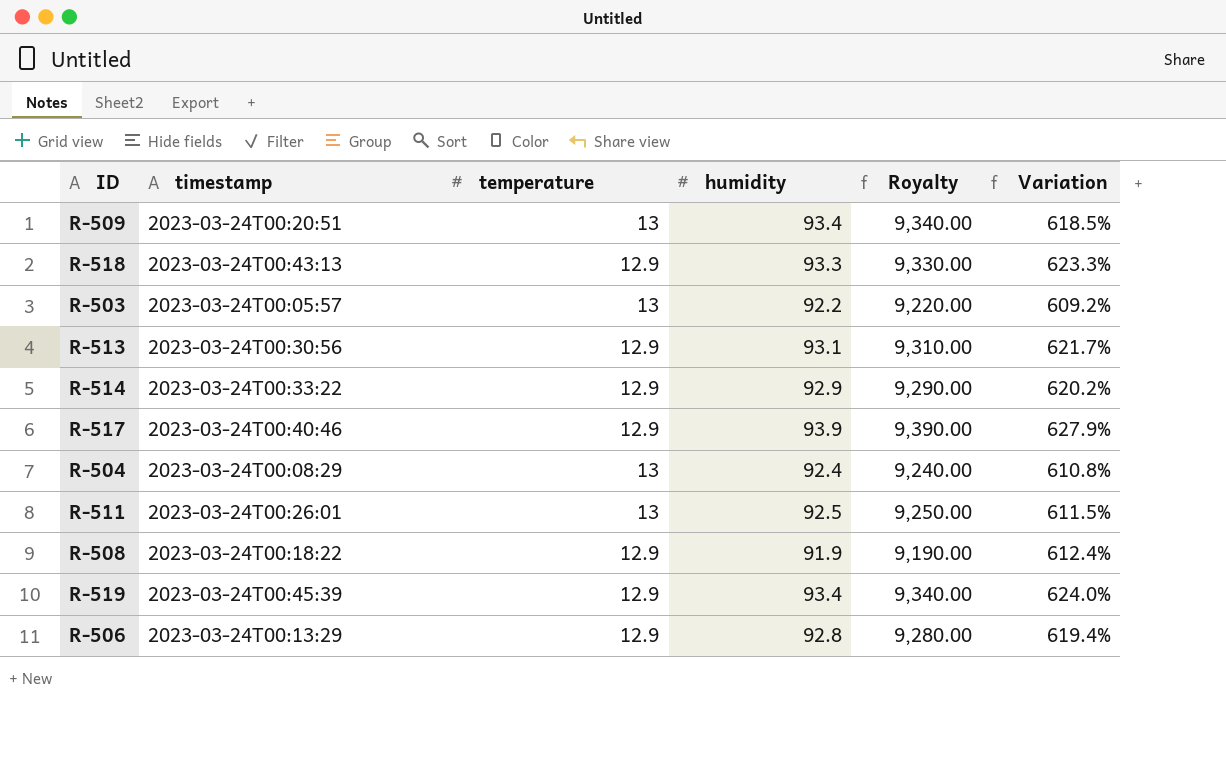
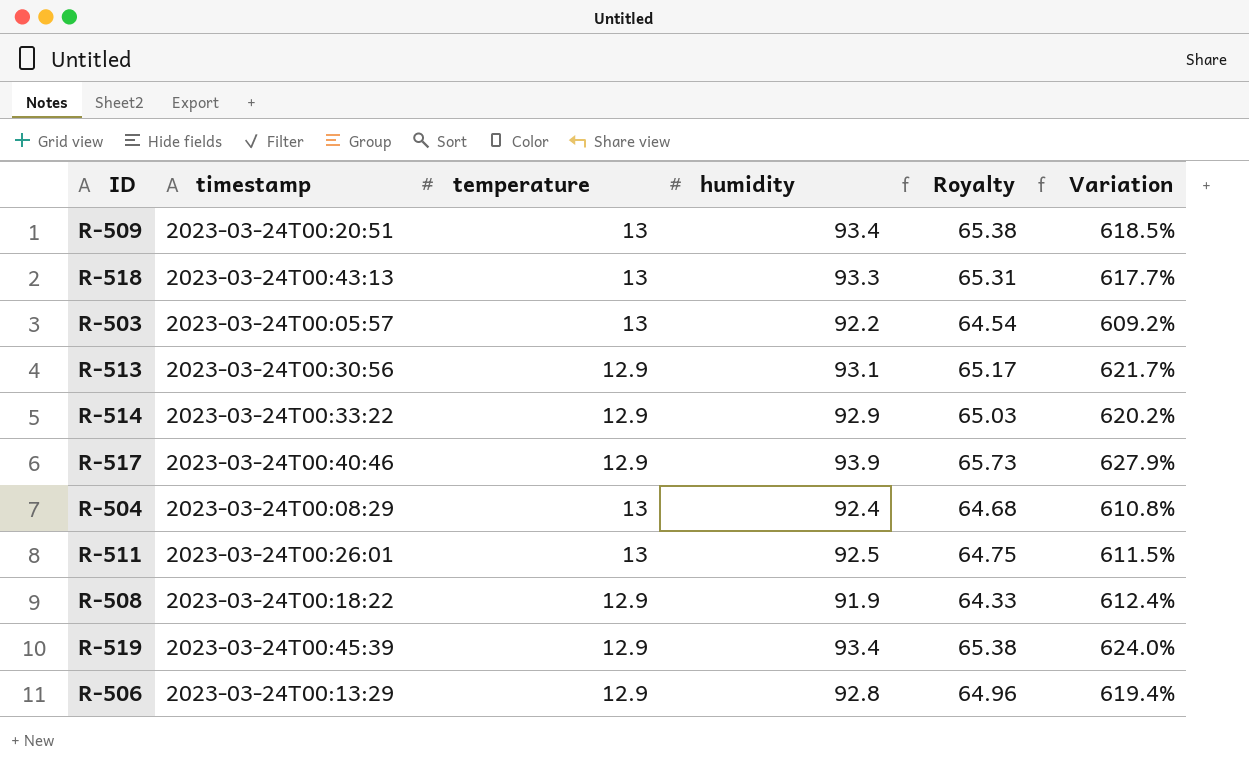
column Royalty | formula: [humidity] * 100 -> [humidity] * 0.7
R-518 | temperature: 12.9 -> 13
R-518 | Variation: 623.3% -> 617.7%

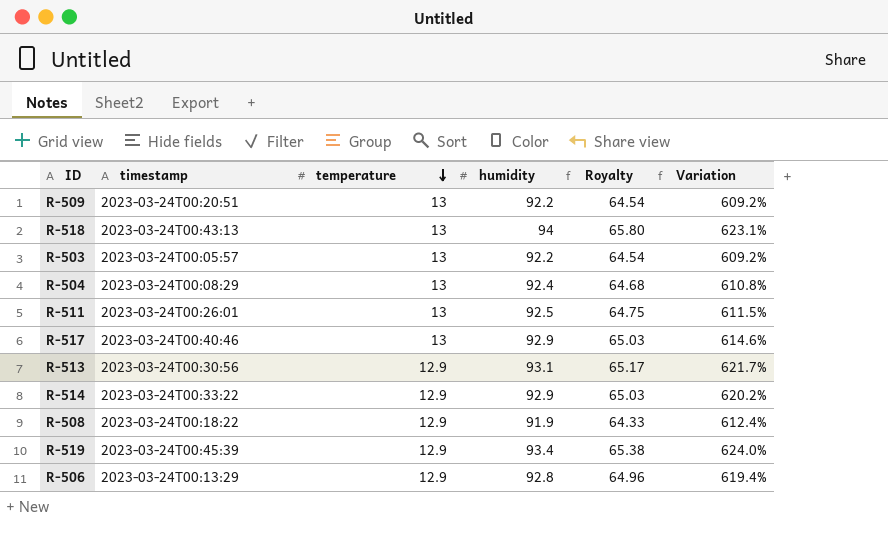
row order: none -> temperature descending
R-509 | humidity: 93.4 -> 92.2
R-509 | Royalty: 65.38 -> 64.54
R-509 | Variation: 618.5% -> 609.2%
R-518 | humidity: 93.3 -> 94
R-518 | Royalty: 65.31 -> 65.80
R-518 | Variation: 617.7% -> 623.1%
R-517 | temperature: 12.9 -> 13
R-517 | humidity: 93.9 -> 92.9
R-517 | Royalty: 65.73 -> 65.03
R-517 | Variation: 627.9% -> 614.6%

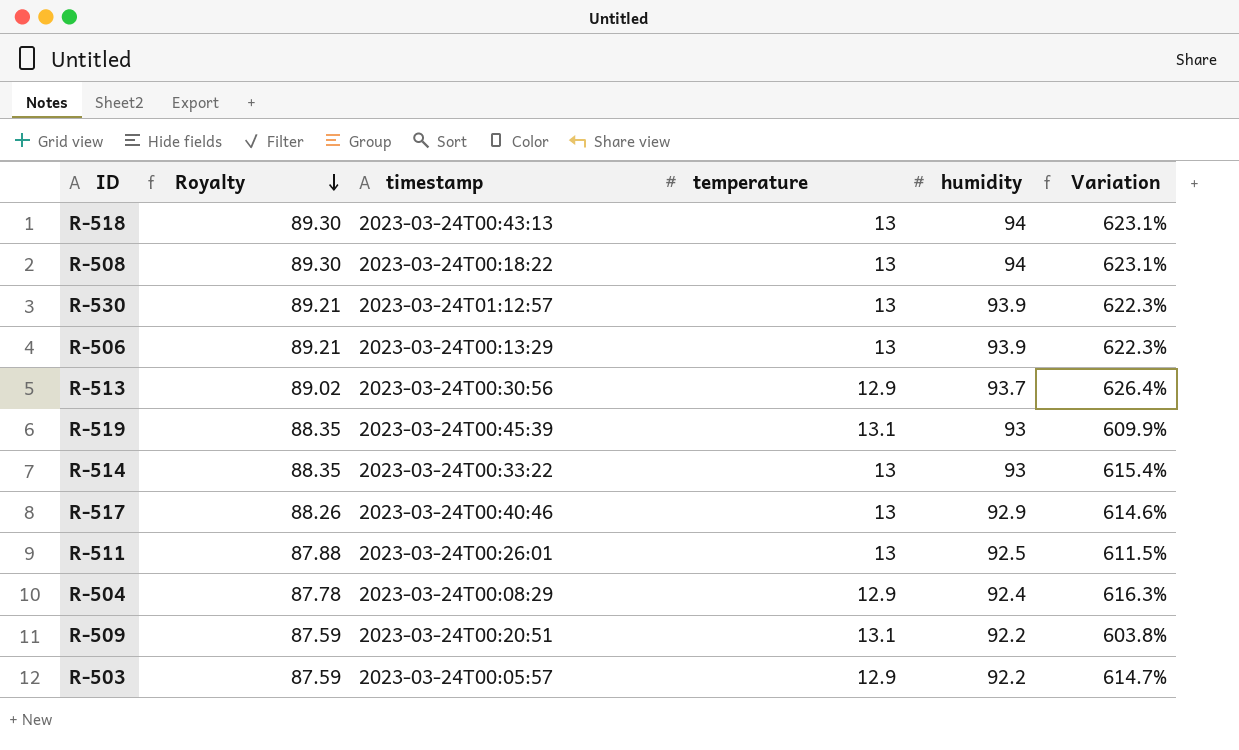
row order: temperature descending -> Royalty descending
column Royalty | formula: [humidity] * 0.7 -> [humidity] * 0.95
column Royalty | position: 5 -> 2
R-508 | temperature: 12.9 -> 13
R-508 | humidity: 91.9 -> 94
R-508 | Variation: 612.4% -> 623.1%
row R-530: none -> 89.21 | 2023-03-24T01:12:57 | 13 | 93.9 | 622.3%
R-506 | temperature: 12.9 -> 13
R-506 | humidity: 92.8 -> 93.9
R-506 | Variation: 619.4% -> 622.3%
R-513 | humidity: 93.1 -> 93.7
R-513 | Variation: 621.7% -> 626.4%
R-519 | temperature: 12.9 -> 13.1
R-519 | humidity: 93.4 -> 93
R-519 | Variation: 624.0% -> 609.9%
R-514 | temperature: 12.9 -> 13
R-514 | humidity: 92.9 -> 93
R-514 | Variation: 620.2% -> 615.4%
R-504 | temperature: 13 -> 12.9
R-504 | Variation: 610.8% -> 616.3%
R-509 | temperature: 13 -> 13.1
R-509 | Variation: 609.2% -> 603.8%
R-503 | temperature: 13 -> 12.9
R-503 | Variation: 609.2% -> 614.7%

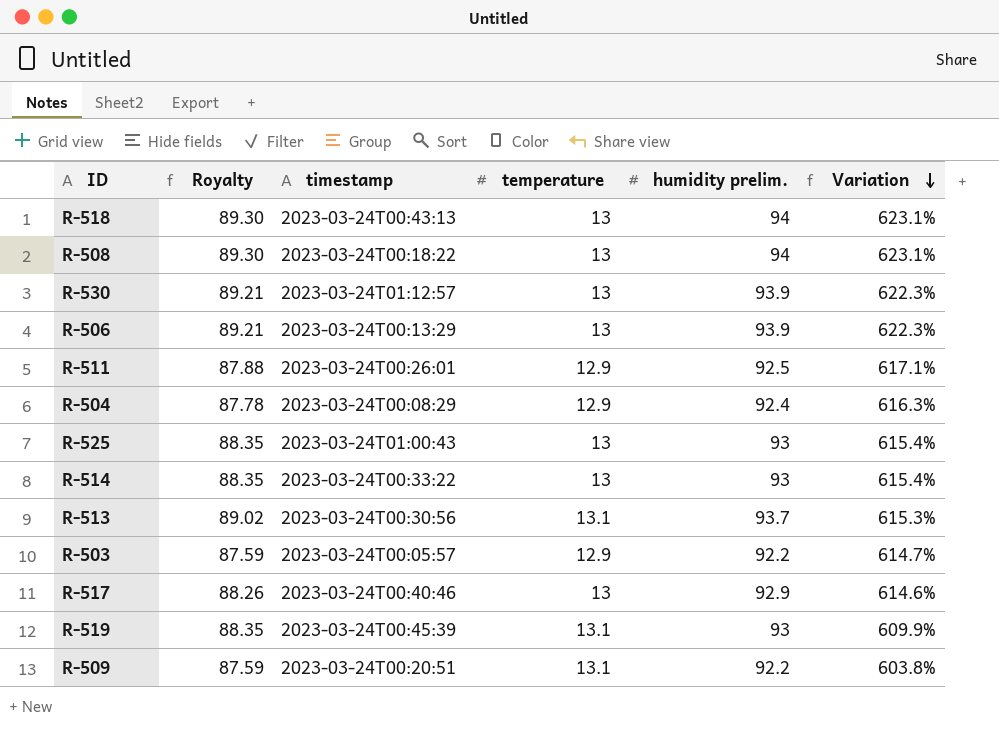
row order: Royalty descending -> Variation descending
column name: humidity -> humidity prelim.
R-511 | temperature: 13 -> 12.9
R-511 | Variation: 611.5% -> 617.1%
row R-525: none -> 88.35 | 2023-03-24T01:00:43 | 13 | 93 | 615.4%
R-513 | temperature: 12.9 -> 13.1
R-513 | Variation: 626.4% -> 615.3%

